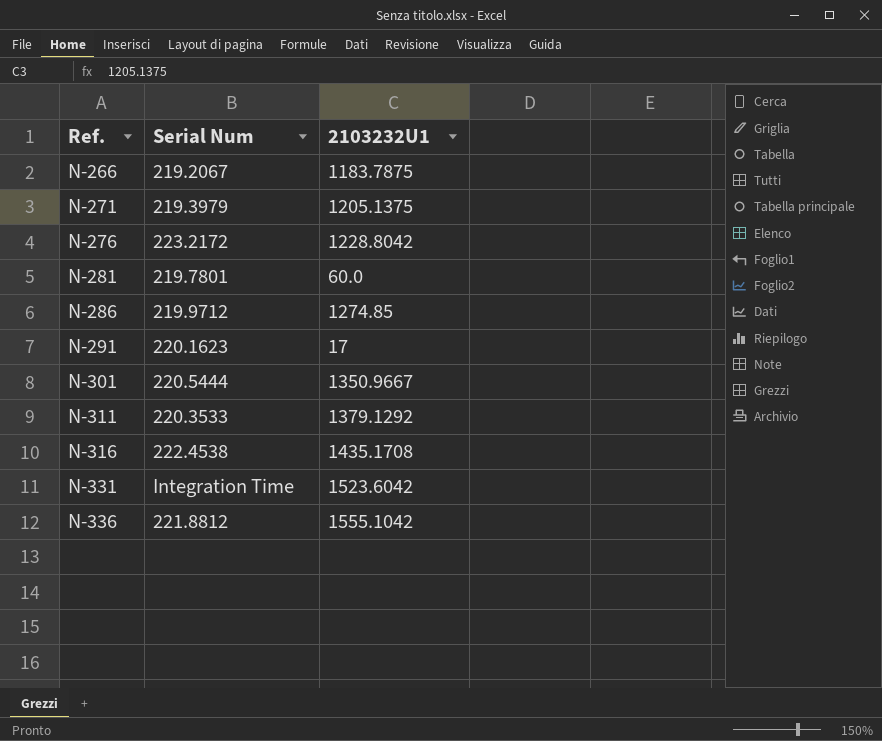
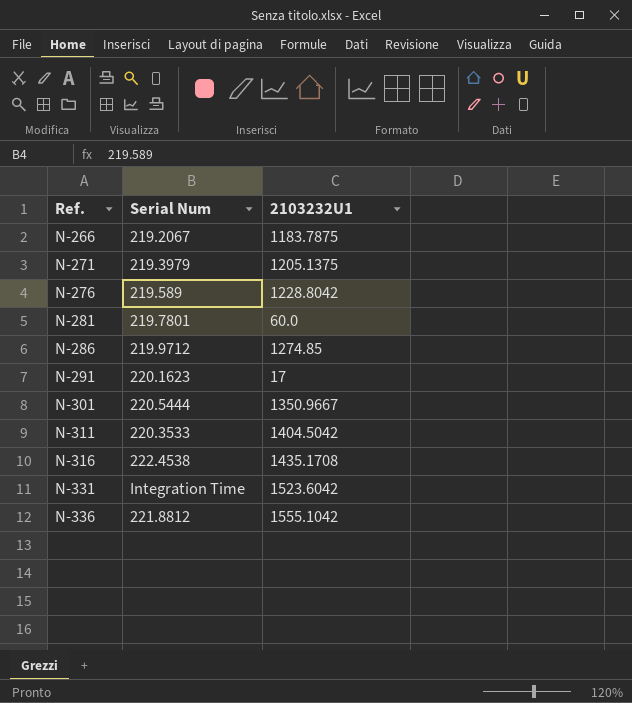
N-276 | Serial Num: 223.2172 -> 219.589
N-311 | 2103232U1: 1379.1292 -> 1404.5042

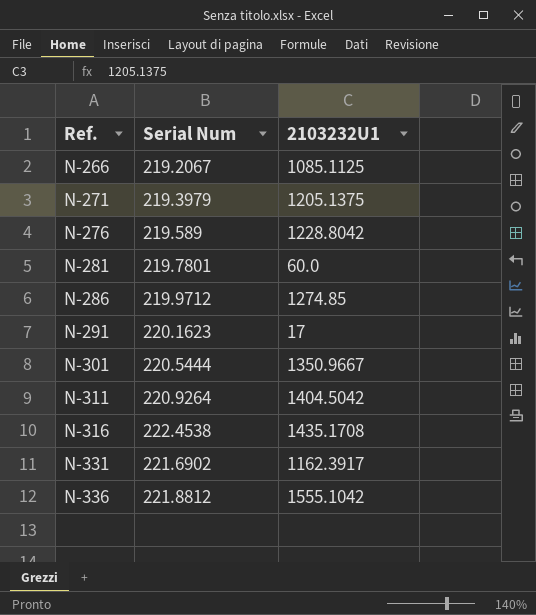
N-266 | 2103232U1: 1183.7875 -> 1085.1125
N-311 | Serial Num: 220.3533 -> 220.9264
N-331 | Serial Num: Integration Time -> 221.6902
N-331 | 2103232U1: 1523.6042 -> 1162.3917

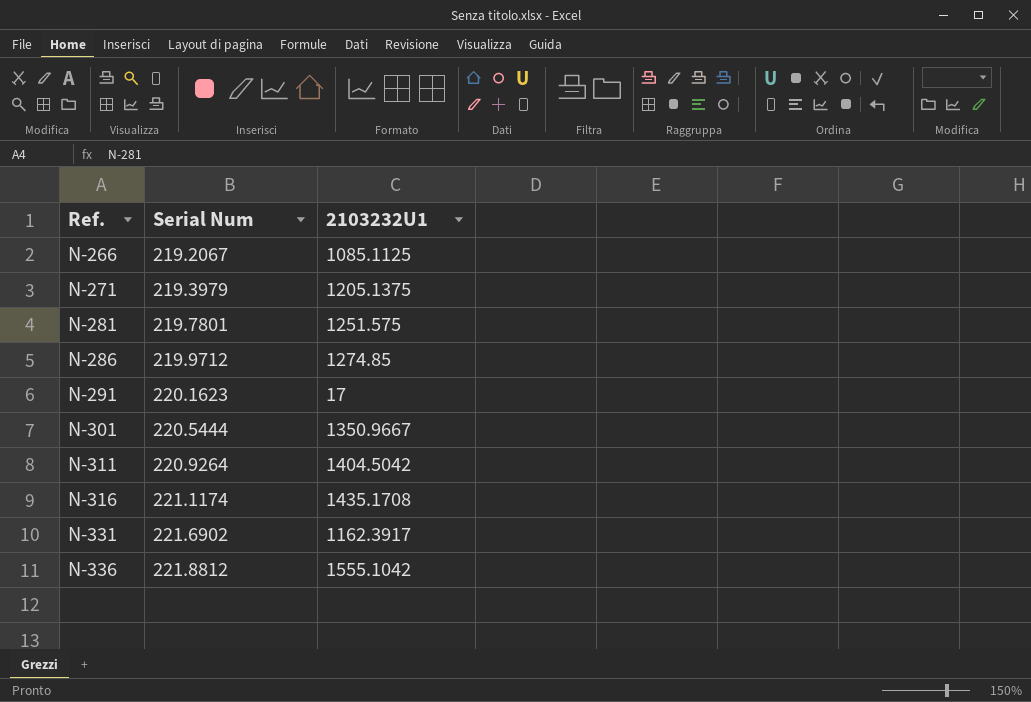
row N-276: 219.589 | 1228.8042 -> none
N-281 | 2103232U1: 60.0 -> 1251.575
N-316 | Serial Num: 222.4538 -> 221.1174

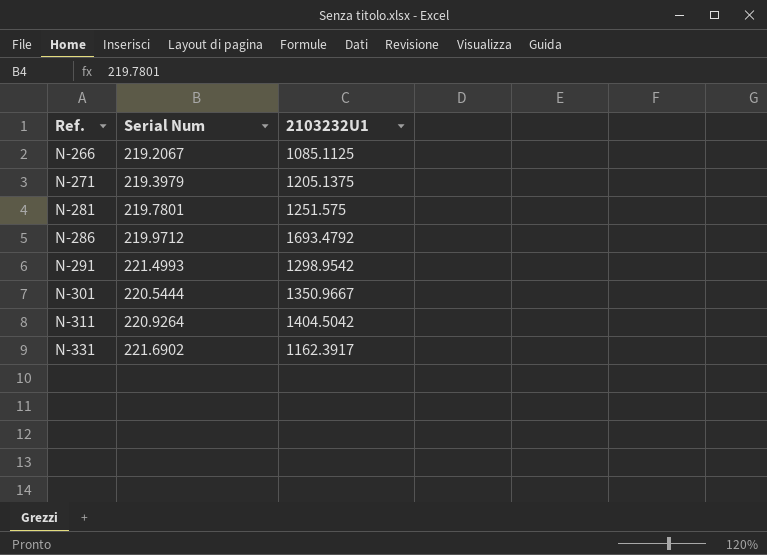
row N-316: 221.1174 | 1435.1708 -> none
row N-336: 221.8812 | 1555.1042 -> none
N-286 | 2103232U1: 1274.85 -> 1693.4792
N-291 | Serial Num: 220.1623 -> 221.4993
N-291 | 2103232U1: 17 -> 1298.9542

